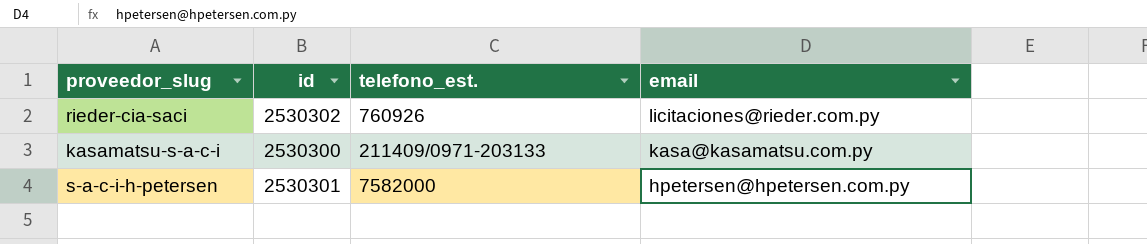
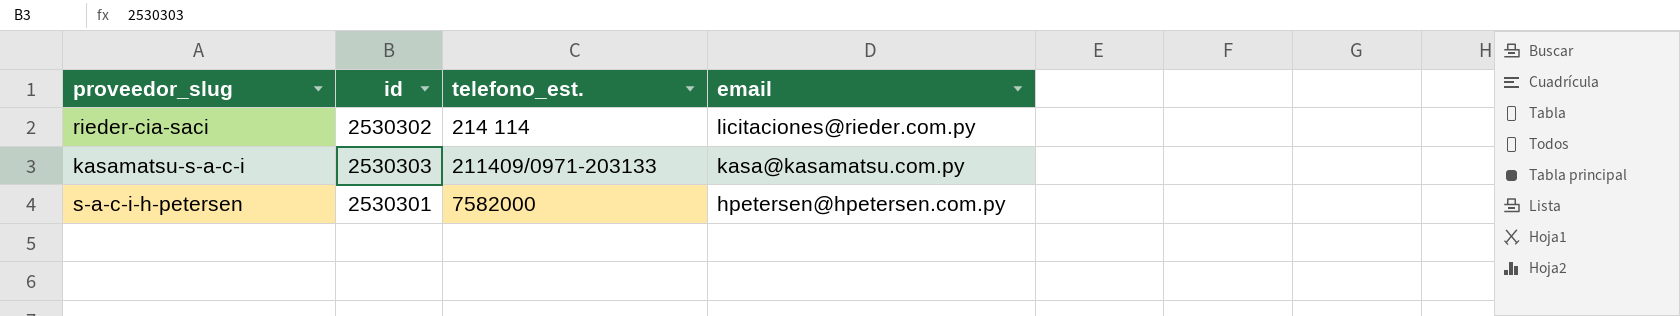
rieder-cia-saci | telefono_est.: 760926 -> 214 114
kasamatsu-s-a-c-i | id: 2530300 -> 2530303

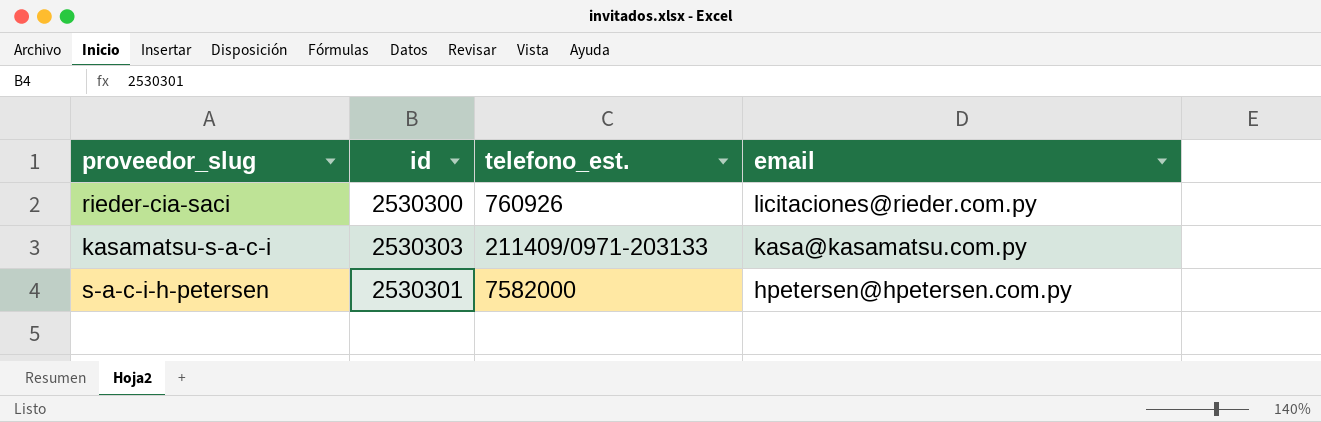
rieder-cia-saci | id: 2530302 -> 2530300
rieder-cia-saci | telefono_est.: 214 114 -> 760926

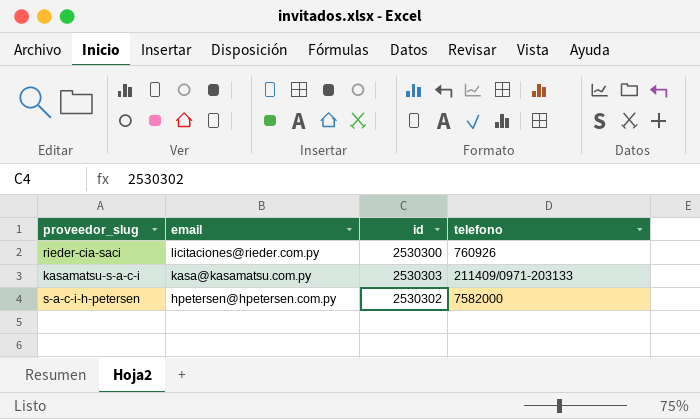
column email | position: 4 -> 2
column name: telefono_est. -> telefono
s-a-c-i-h-petersen | id: 2530301 -> 2530302

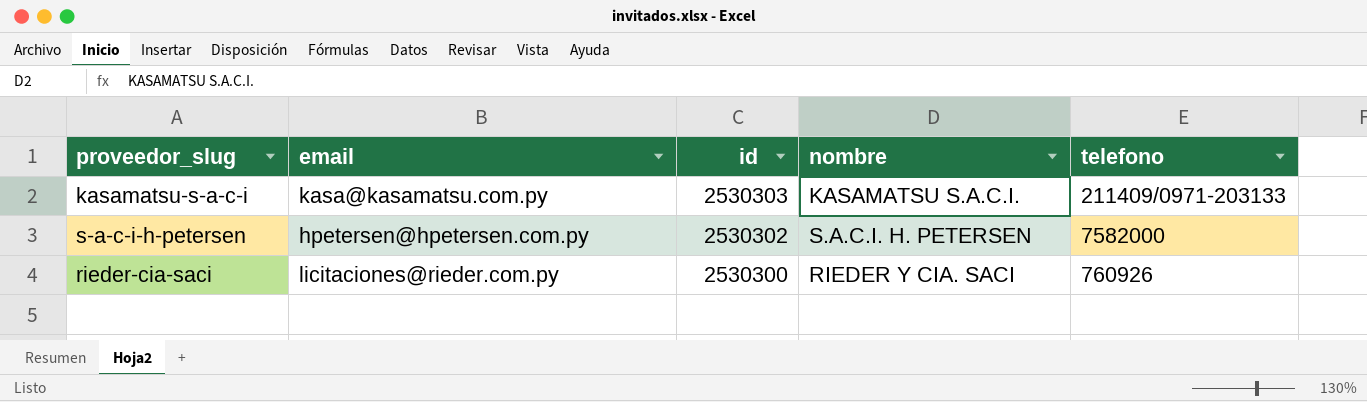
row order: email descending -> id descending
column nombre | position: none -> 4

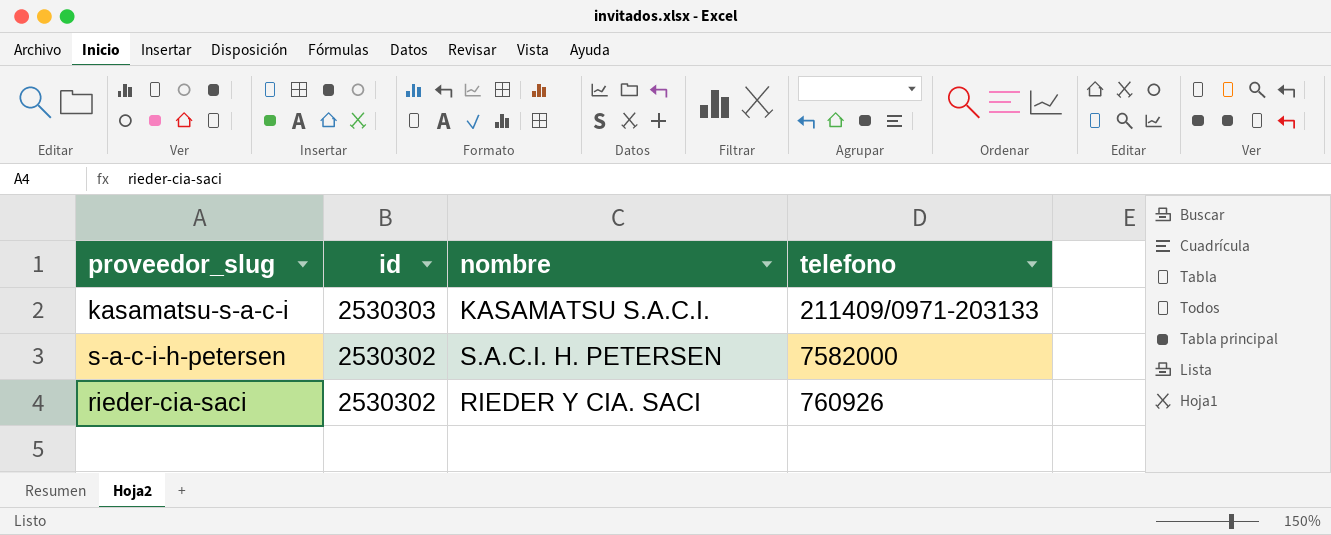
column email | position: 2 -> none
rieder-cia-saci | id: 2530300 -> 2530302

